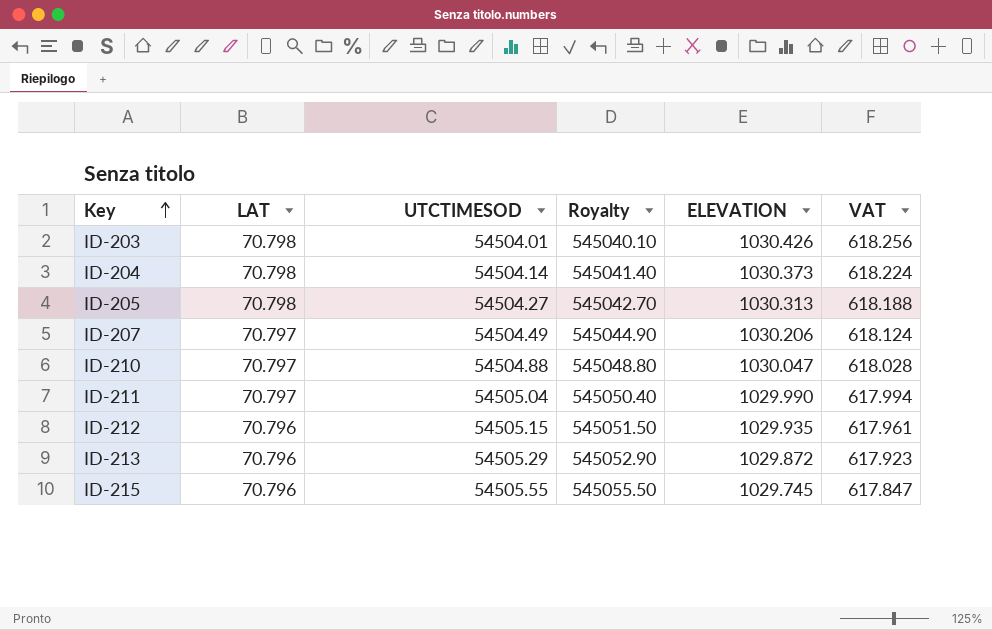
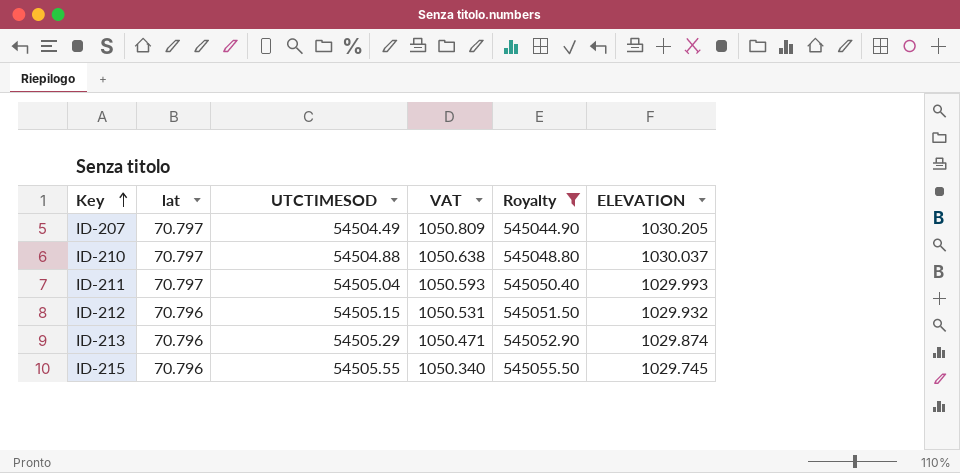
filter: none -> Royalty >= 545044.90
column name: LAT -> lat
column VAT | formula: [ELEVATION] * 0.6 -> [ELEVATION] * 1.02
column VAT | position: 6 -> 4
ID-207 | ELEVATION: 1030.206 -> 1030.205
ID-210 | ELEVATION: 1030.047 -> 1030.037
ID-211 | ELEVATION: 1029.990 -> 1029.993
ID-212 | ELEVATION: 1029.935 -> 1029.932
ID-213 | ELEVATION: 1029.872 -> 1029.874

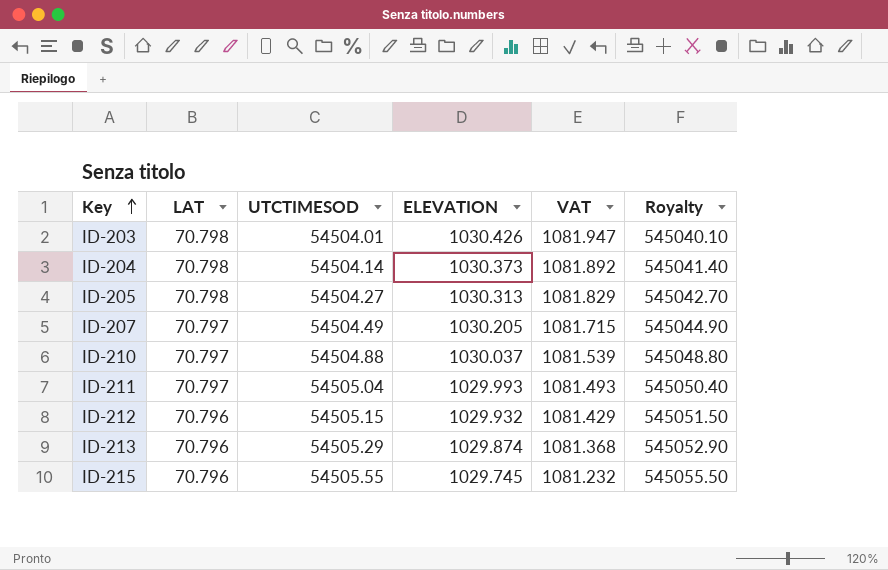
filter: Royalty >= 545044.90 -> none
column name: lat -> LAT
column ELEVATION | position: 6 -> 4
column VAT | formula: [ELEVATION] * 1.02 -> [ELEVATION] * 1.05

